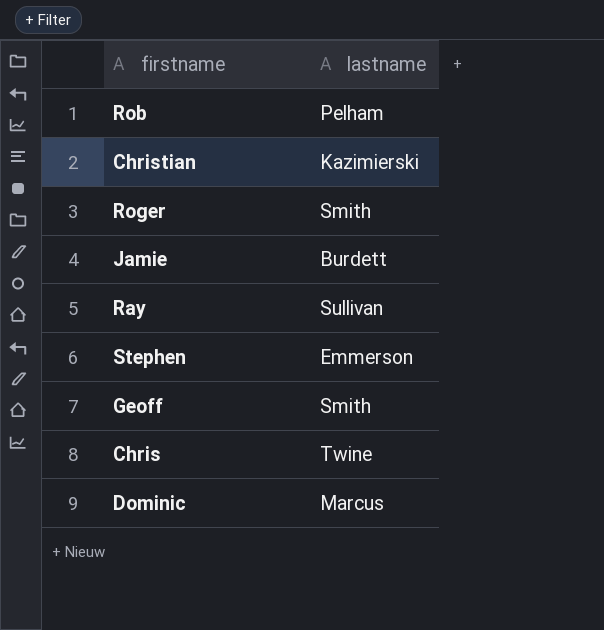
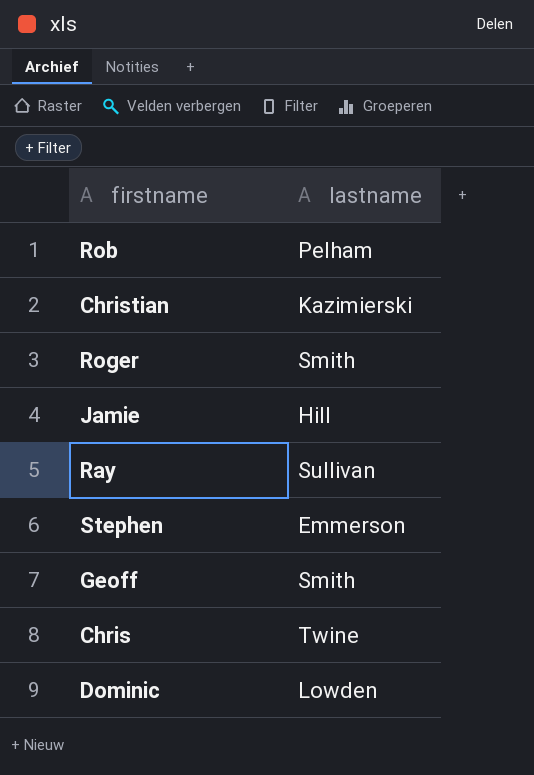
Jamie | lastname: Burdett -> Hill
Dominic | lastname: Marcus -> Lowden

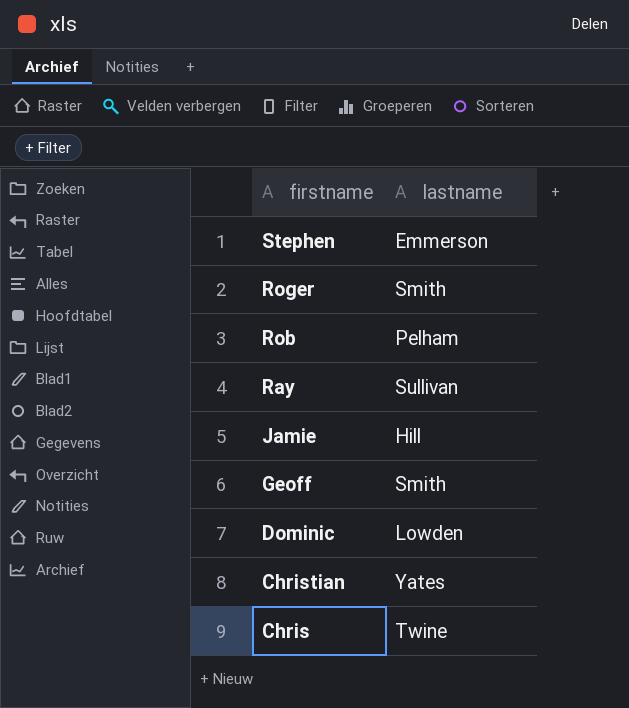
row order: none -> firstname descending
Christian | lastname: Kazimierski -> Yates

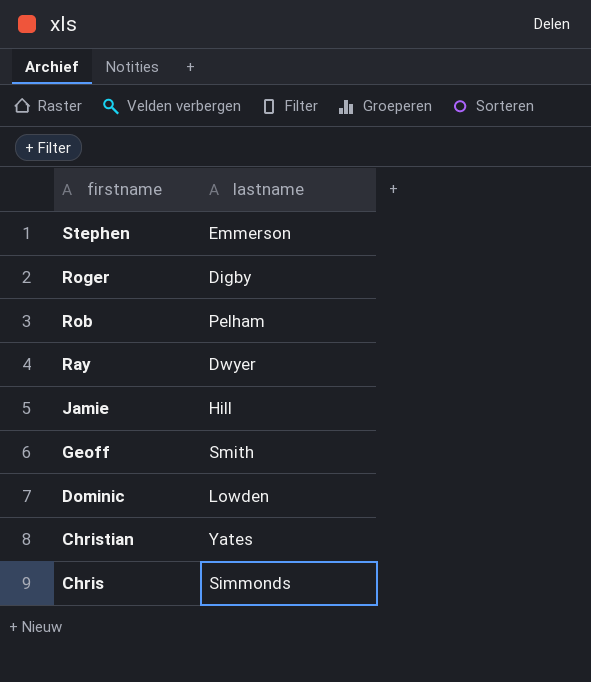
Roger | lastname: Smith -> Digby
Ray | lastname: Sullivan -> Dwyer
Chris | lastname: Twine -> Simmonds

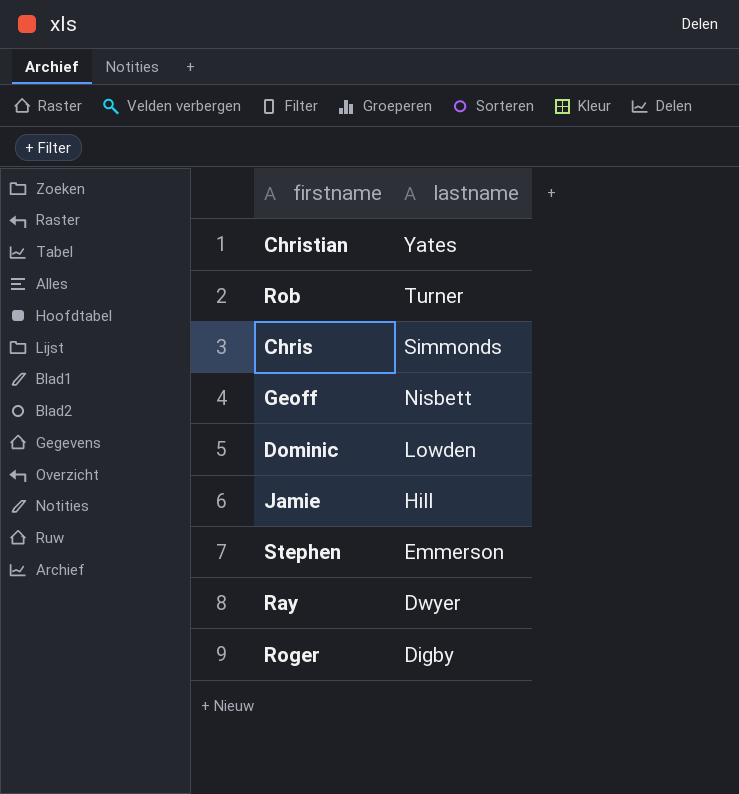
row order: firstname descending -> lastname descending
Rob | lastname: Pelham -> Turner
Geoff | lastname: Smith -> Nisbett

